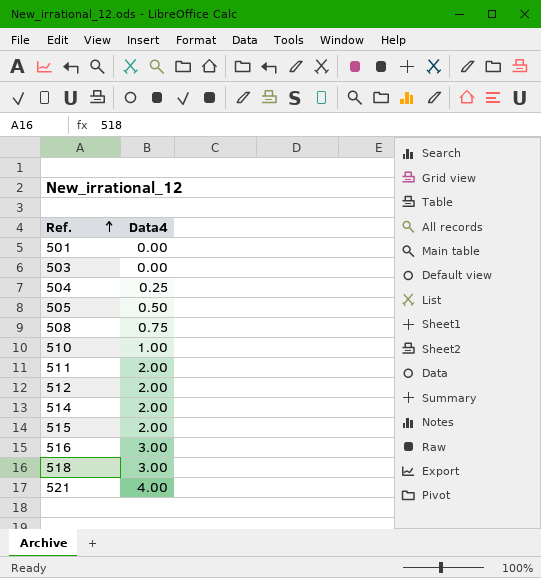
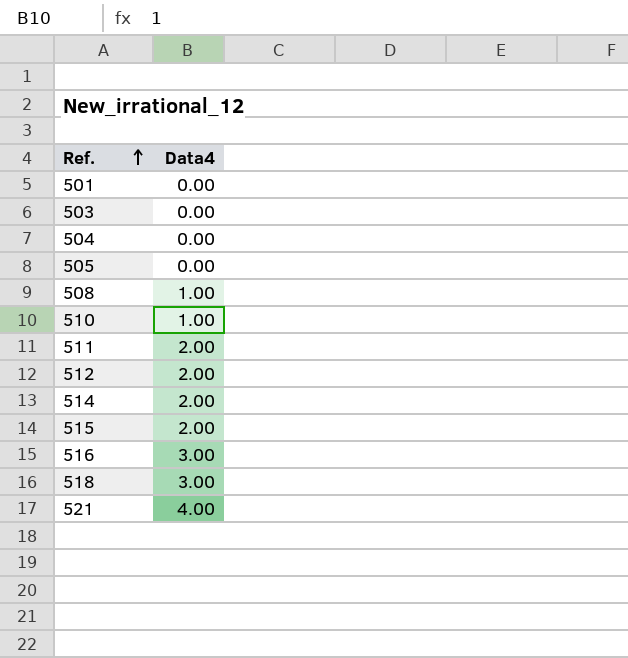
504 | Data4: 0.25 -> 0.00
505 | Data4: 0.50 -> 0.00
508 | Data4: 0.75 -> 1.00

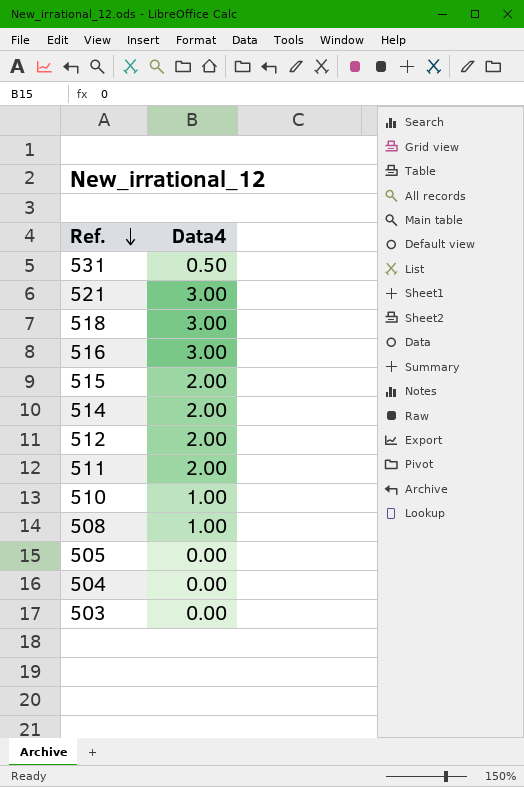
row order: Ref. ascending -> Ref. descending
row 501: 0.00 -> none
row 531: none -> 0.50
521 | Data4: 4.00 -> 3.00

